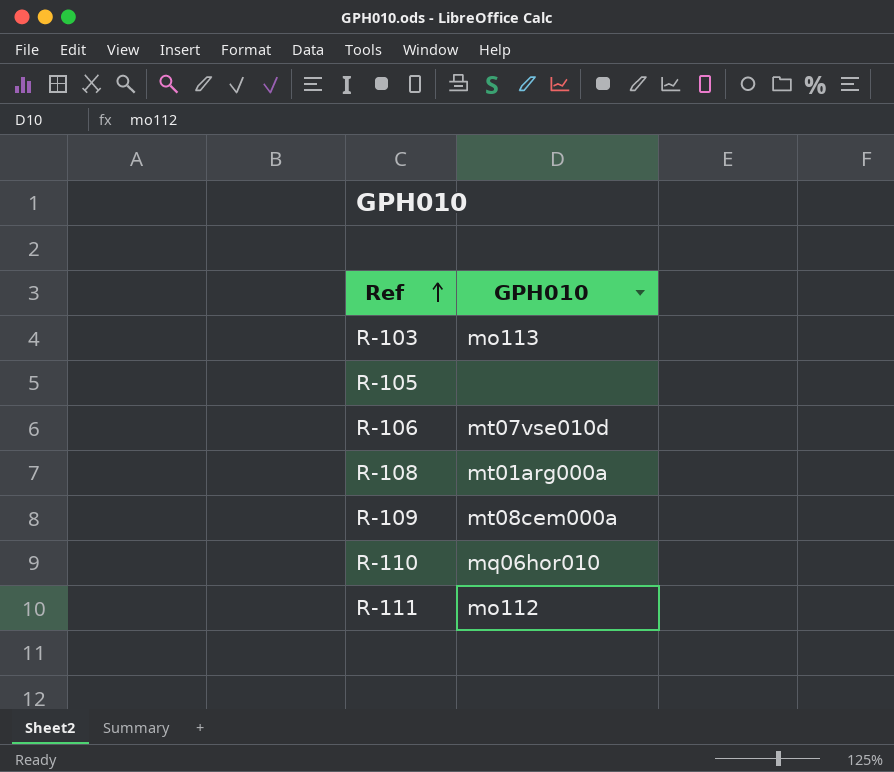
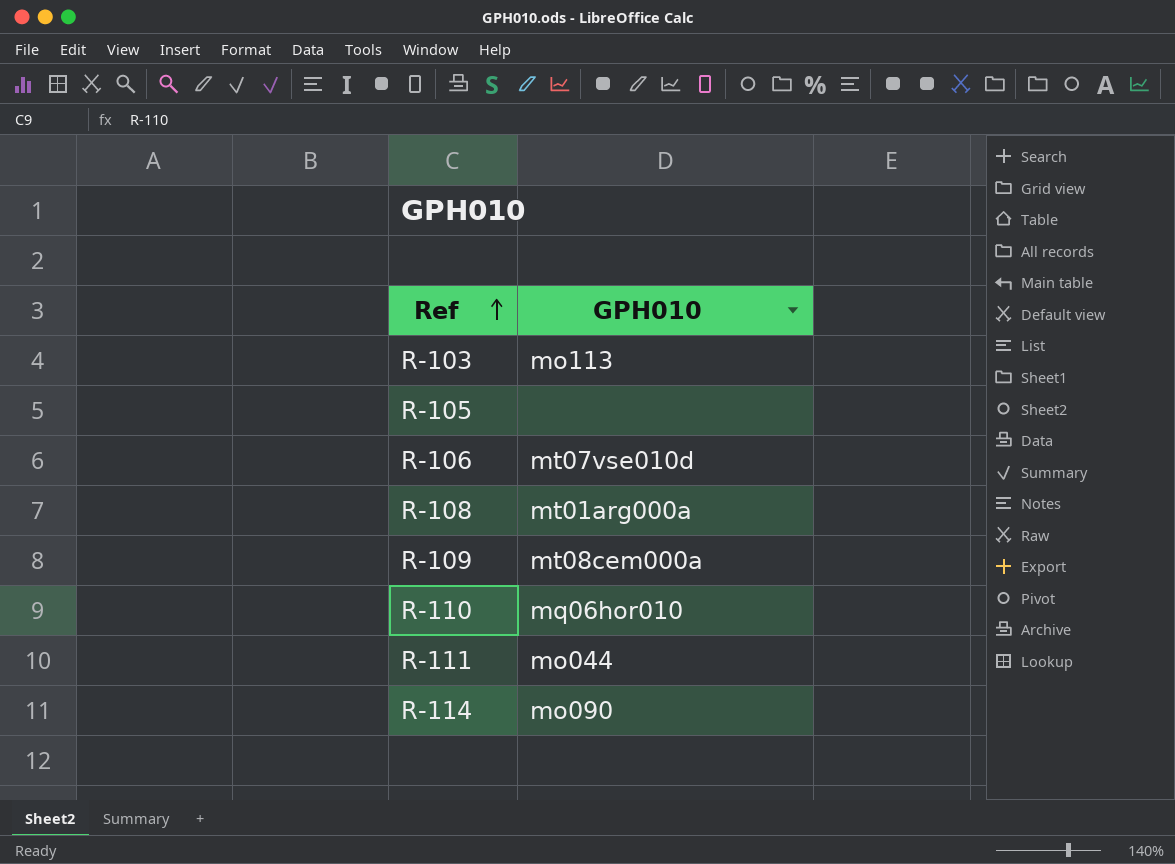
R-111 | GPH010: mo112 -> mo044
row R-114: none -> mo090

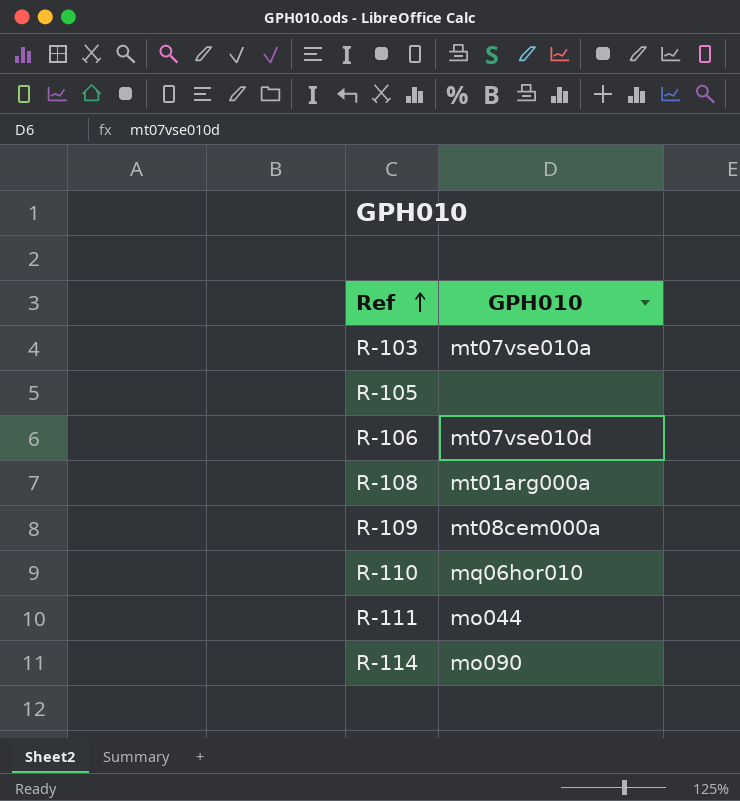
R-103 | GPH010: mo113 -> mt07vse010a

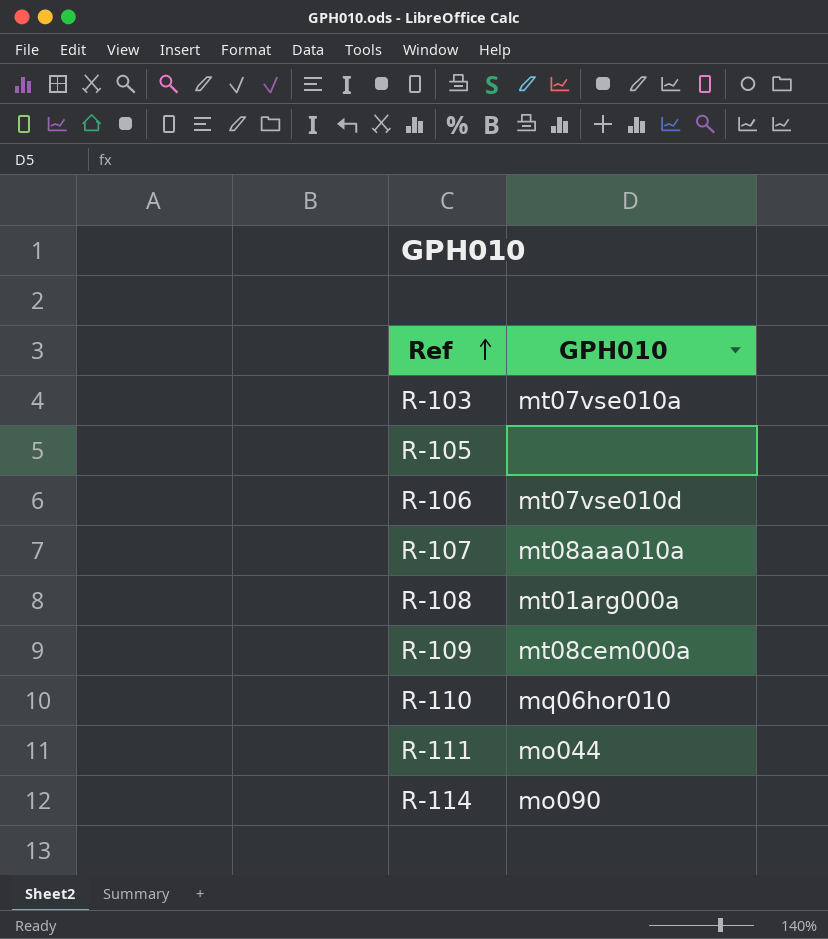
row R-107: none -> mt08aaa010a

